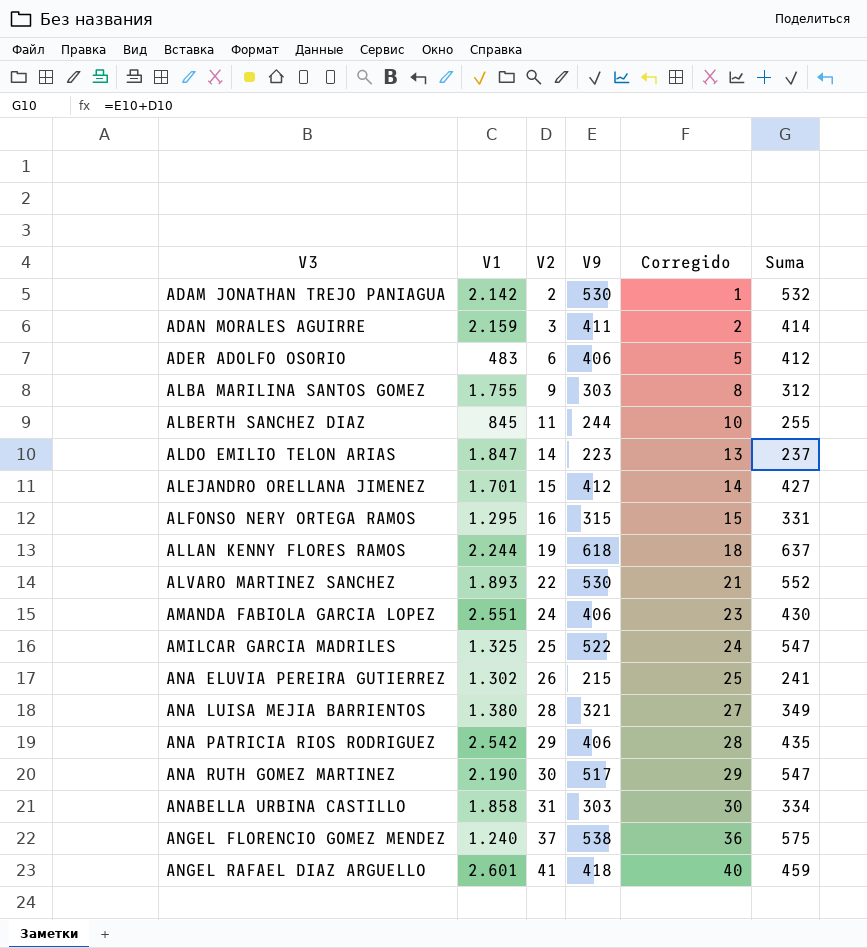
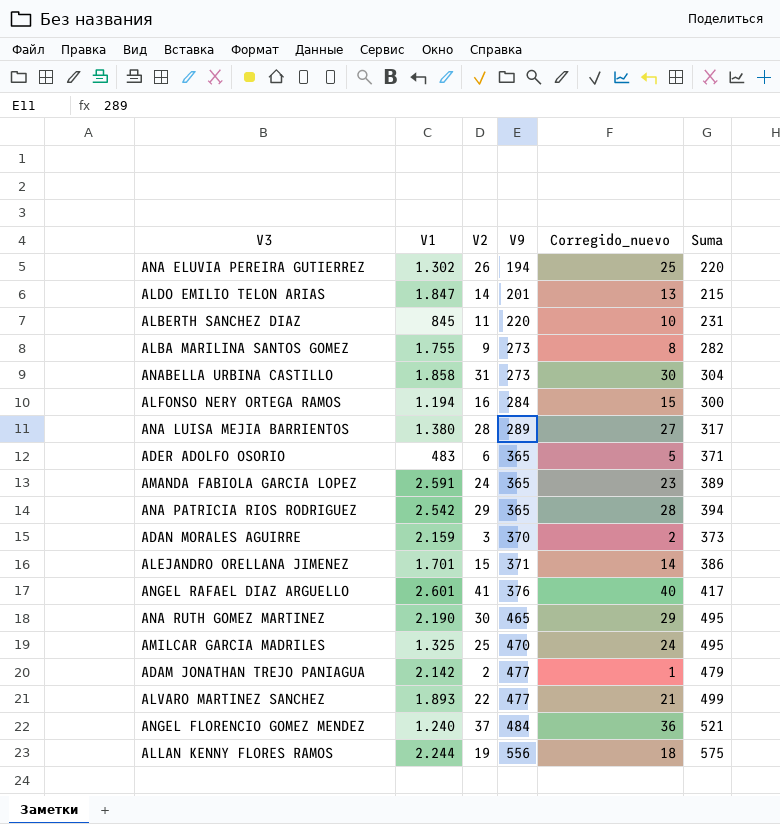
row order: V3 ascending -> V9 ascending
column name: Corregido -> Corregido_nuevo
ANA ELUVIA PEREIRA GUTIERREZ | V9: 215 -> 194
ANA ELUVIA PEREIRA GUTIERREZ | Suma: 241 -> 220
ALDO EMILIO TELON ARIAS | V9: 223 -> 201
ALDO EMILIO TELON ARIAS | Suma: 237 -> 215
ALBERTH SANCHEZ DIAZ | V9: 244 -> 220
ALBERTH SANCHEZ DIAZ | Suma: 255 -> 231
ALBA MARILINA SANTOS GOMEZ | V9: 303 -> 273
ALBA MARILINA SANTOS GOMEZ | Suma: 312 -> 282
ANABELLA URBINA CASTILLO | V9: 303 -> 273
ANABELLA URBINA CASTILLO | Suma: 334 -> 304
ALFONSO NERY ORTEGA RAMOS | V1: 1.295 -> 1.194
ALFONSO NERY ORTEGA RAMOS | V9: 315 -> 284
ALFONSO NERY ORTEGA RAMOS | Suma: 331 -> 300
ANA LUISA MEJIA BARRIENTOS | V9: 321 -> 289
ANA LUISA MEJIA BARRIENTOS | Suma: 349 -> 317
ADER ADOLFO OSORIO | V9: 406 -> 365
ADER ADOLFO OSORIO | Suma: 412 -> 371
AMANDA FABIOLA GARCIA LOPEZ | V1: 2.551 -> 2.591
AMANDA FABIOLA GARCIA LOPEZ | V9: 406 -> 365
AMANDA FABIOLA GARCIA LOPEZ | Suma: 430 -> 389
ANA PATRICIA RIOS RODRIGUEZ | V9: 406 -> 365
ANA PATRICIA RIOS RODRIGUEZ | Suma: 435 -> 394
ADAN MORALES AGUIRRE | V9: 411 -> 370
ADAN MORALES AGUIRRE | Suma: 414 -> 373
ALEJANDRO ORELLANA JIMENEZ | V9: 412 -> 371
ALEJANDRO ORELLANA JIMENEZ | Suma: 427 -> 386
ANGEL RAFAEL DIAZ ARGUELLO | V9: 418 -> 376
ANGEL RAFAEL DIAZ ARGUELLO | Suma: 459 -> 417
ANA RUTH GOMEZ MARTINEZ | V9: 517 -> 465
ANA RUTH GOMEZ MARTINEZ | Suma: 547 -> 495
AMILCAR GARCIA MADRILES | V9: 522 -> 470
AMILCAR GARCIA MADRILES | Suma: 547 -> 495
ADAM JONATHAN TREJO PANIAGUA | V9: 530 -> 477
ADAM JONATHAN TREJO PANIAGUA | Suma: 532 -> 479
ALVARO MARTINEZ SANCHEZ | V9: 530 -> 477
ALVARO MARTINEZ SANCHEZ | Suma: 552 -> 499
ANGEL FLORENCIO GOMEZ MENDEZ | V9: 538 -> 484
ANGEL FLORENCIO GOMEZ MENDEZ | Suma: 575 -> 521
ALLAN KENNY FLORES RAMOS | V9: 618 -> 556
ALLAN KENNY FLORES RAMOS | Suma: 637 -> 575

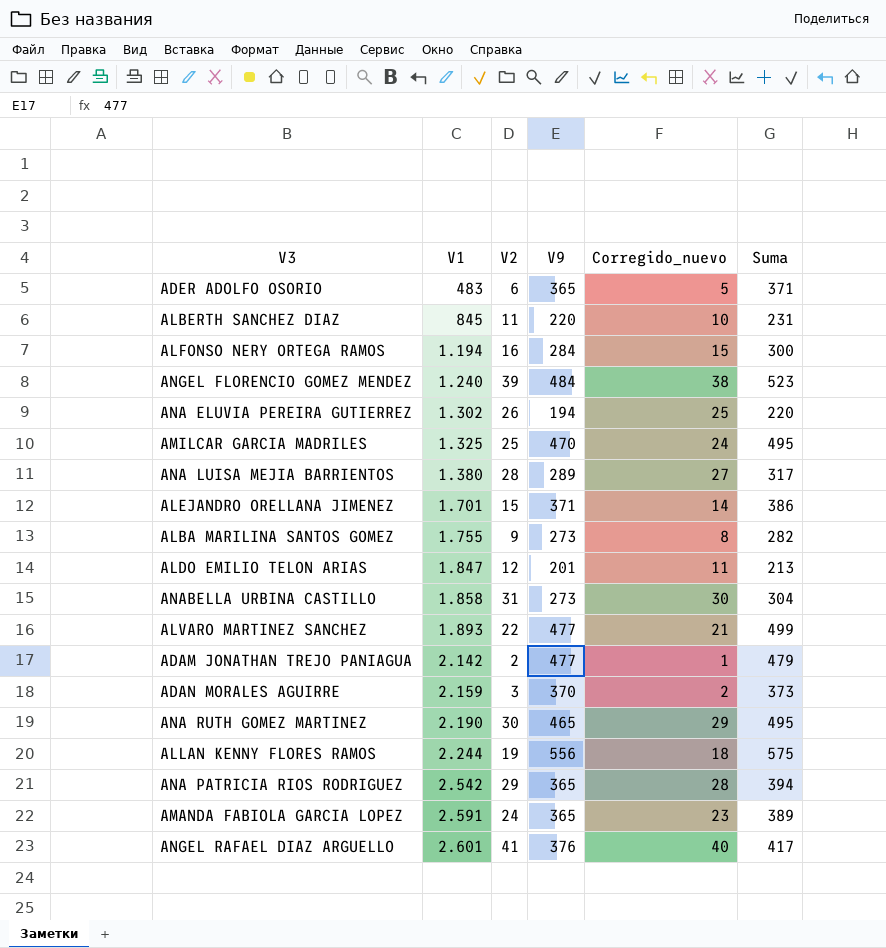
row order: V9 ascending -> V1 ascending
ANGEL FLORENCIO GOMEZ MENDEZ | V2: 37 -> 39
ANGEL FLORENCIO GOMEZ MENDEZ | Corregido_nuevo: 36 -> 38
ANGEL FLORENCIO GOMEZ MENDEZ | Suma: 521 -> 523
ALDO EMILIO TELON ARIAS | V2: 14 -> 12
ALDO EMILIO TELON ARIAS | Corregido_nuevo: 13 -> 11
ALDO EMILIO TELON ARIAS | Suma: 215 -> 213

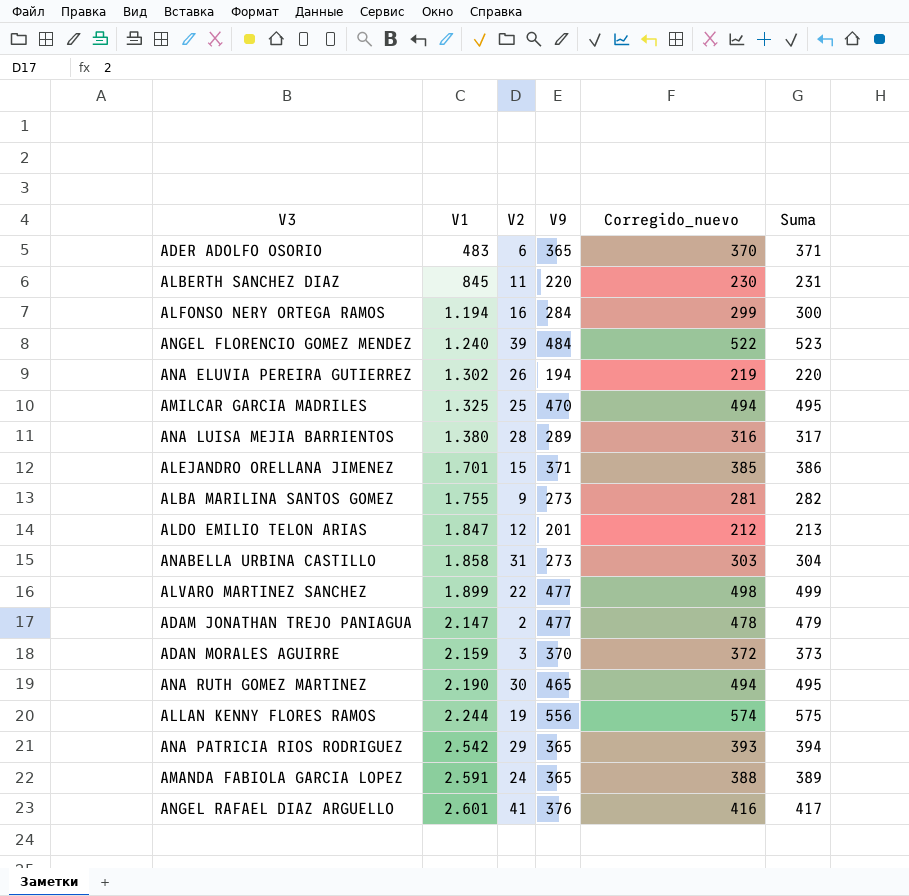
column Corregido_nuevo | formula: [V2] - 1 -> [Suma] - 1
ALVARO MARTINEZ SANCHEZ | V1: 1.893 -> 1.899
ADAM JONATHAN TREJO PANIAGUA | V1: 2.142 -> 2.147

